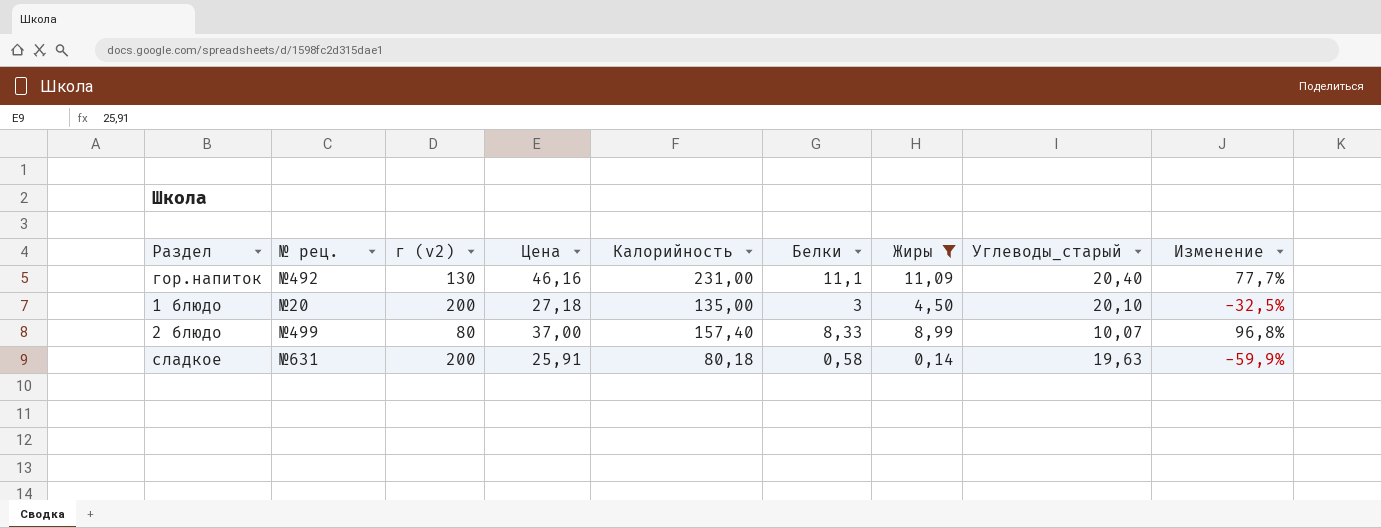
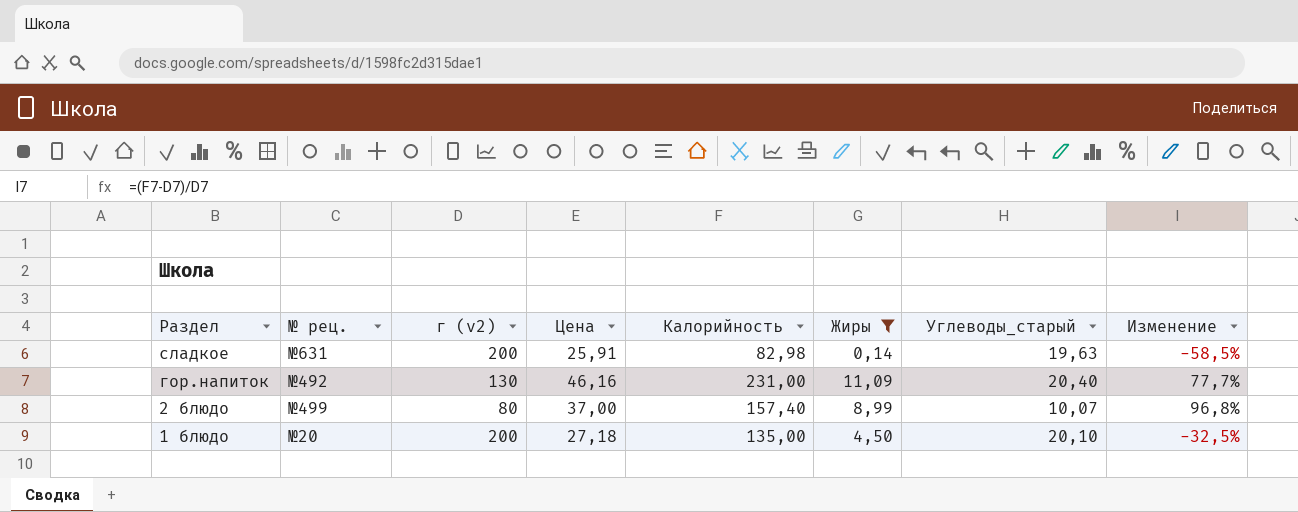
row order: none -> Раздел descending
column Белки | position: 6 -> none
сладкое | Калорийность: 80,18 -> 82,98
сладкое | Изменение: -59,9% -> -58,5%

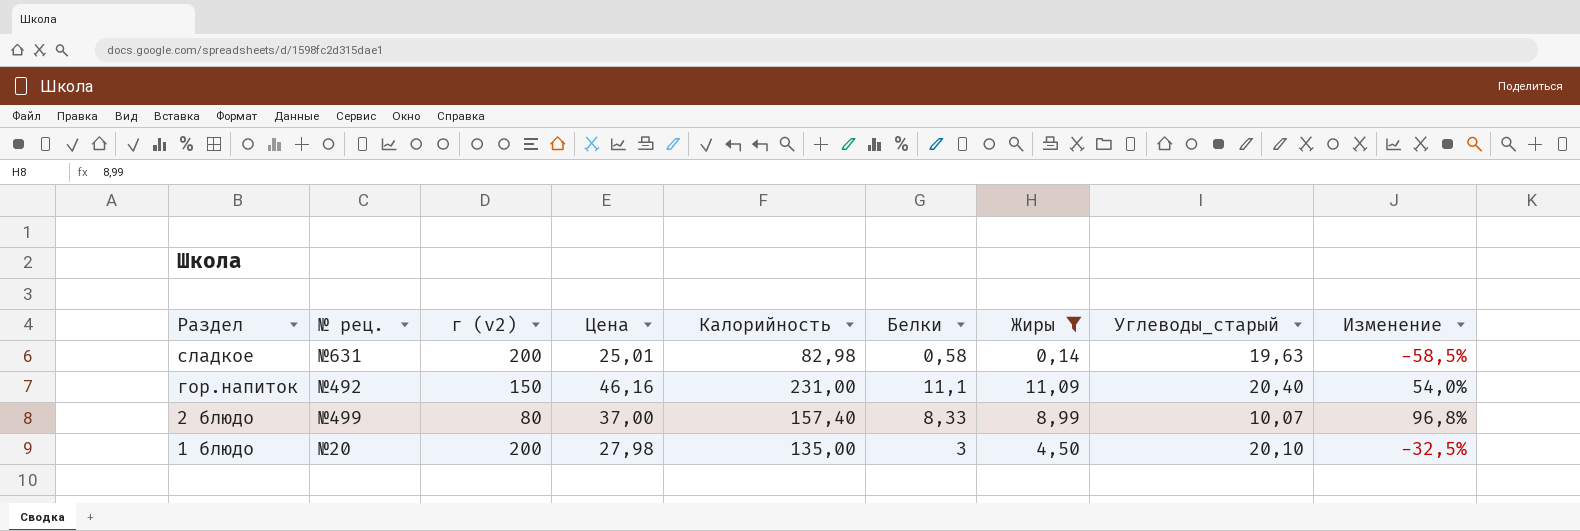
column Белки | position: none -> 6
сладкое | Цена: 25,91 -> 25,01
гор.напиток | г (v2): 130 -> 150
гор.напиток | Изменение: 77,7% -> 54,0%
1 блюдо | Цена: 27,18 -> 27,98

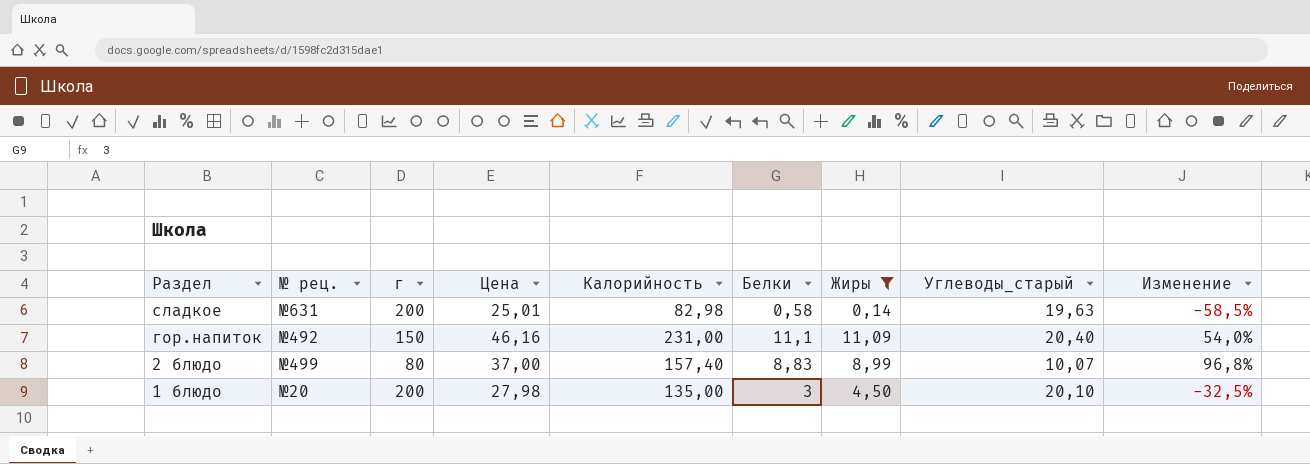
column name: г (v2) -> г
2 блюдо | Белки: 8,33 -> 8,83

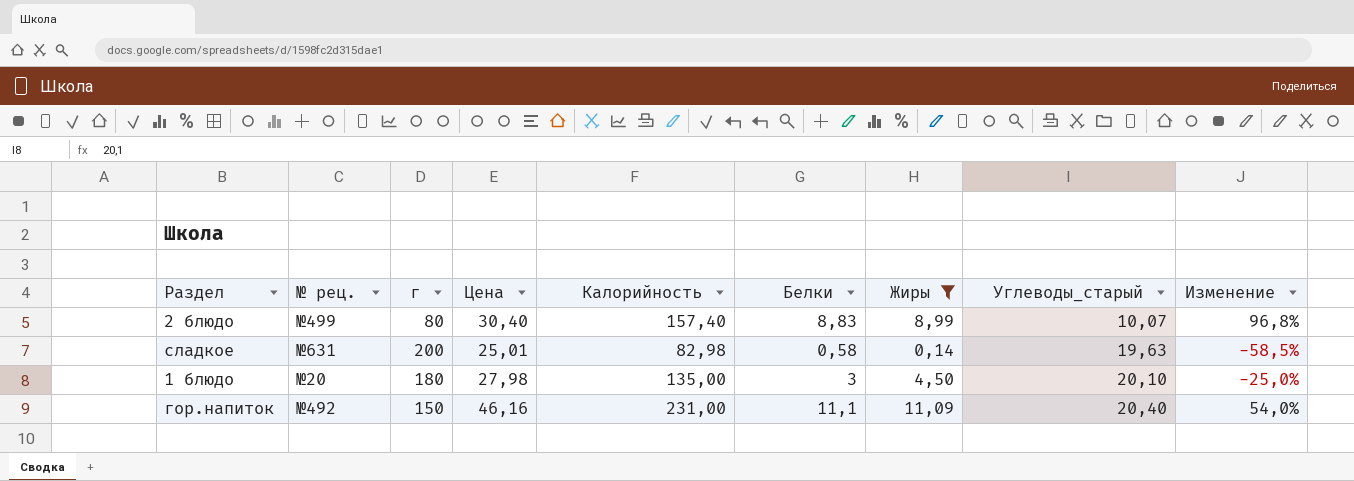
row order: Раздел descending -> Углеводы_старый ascending
2 блюдо | Цена: 37,00 -> 30,40
1 блюдо | г: 200 -> 180
1 блюдо | Изменение: -32,5% -> -25,0%

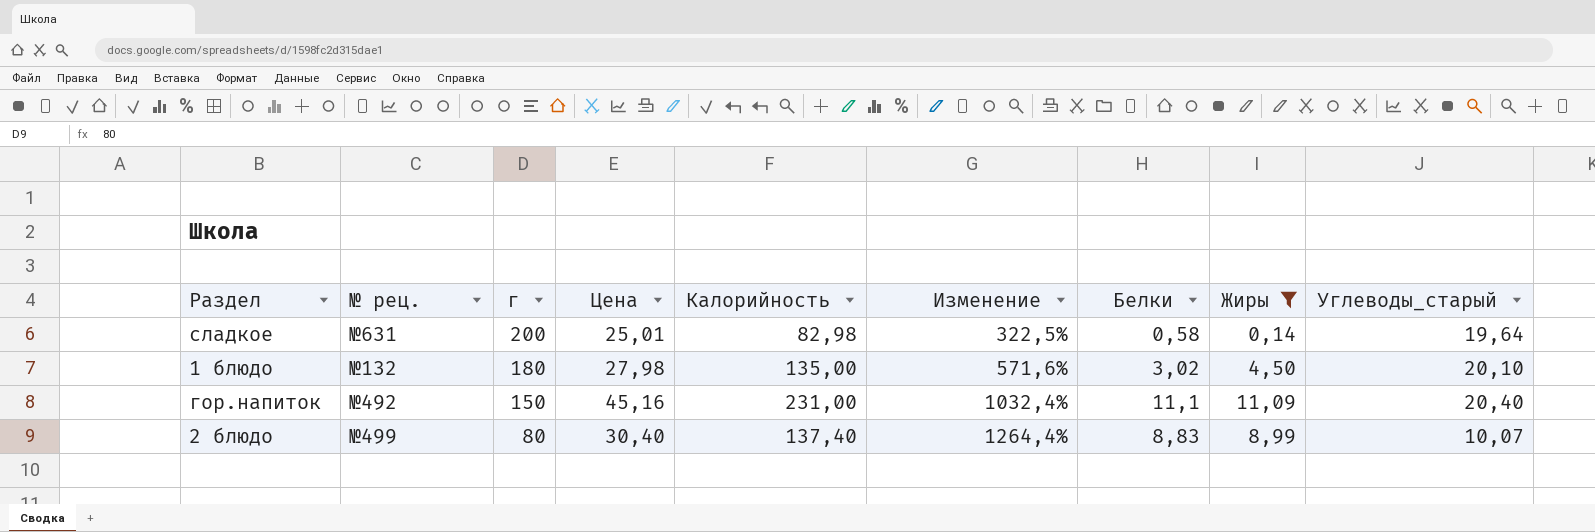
row order: Углеводы_старый ascending -> г descending
column Изменение | formula: ([Калорийность] - [г]) / [г] -> ([Калорийность] - [Углеводы_старый]) / [Углеводы_старый]
column Изменение | position: 9 -> 6
сладкое | Углеводы_старый: 19,63 -> 19,64
1 блюдо | № рец.: №20 -> №132
1 блюдо | Белки: 3 -> 3,02
гор.напиток | Цена: 46,16 -> 45,16
2 блюдо | Калорийность: 157,40 -> 137,40

